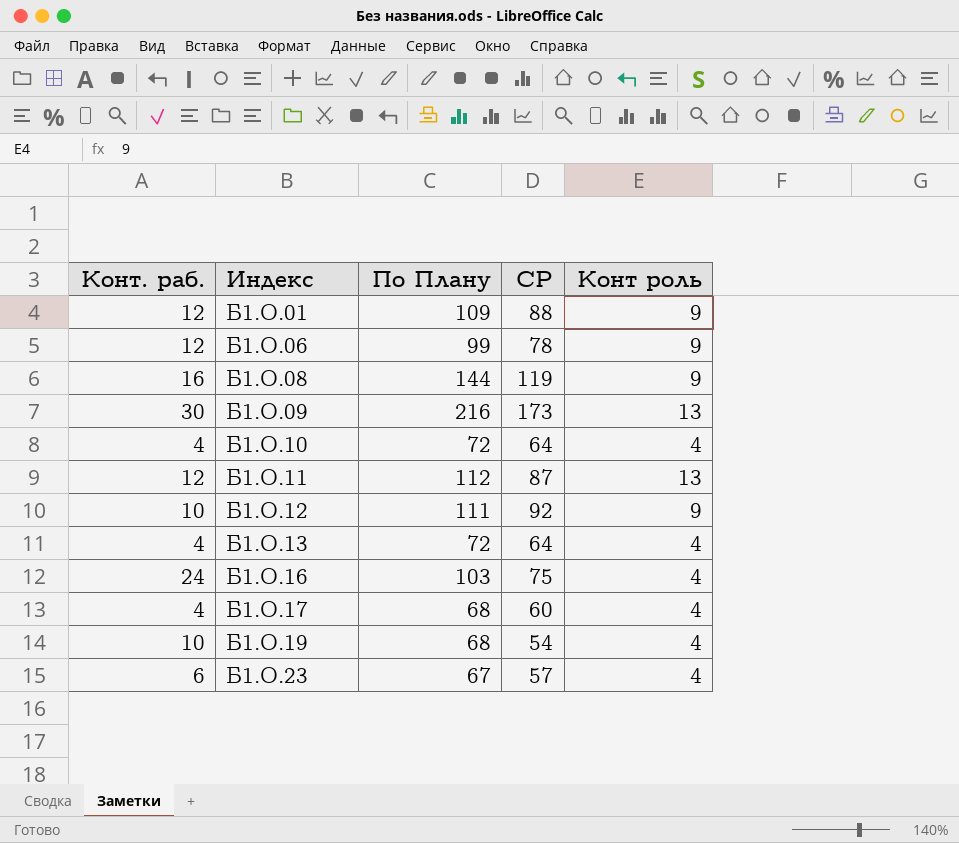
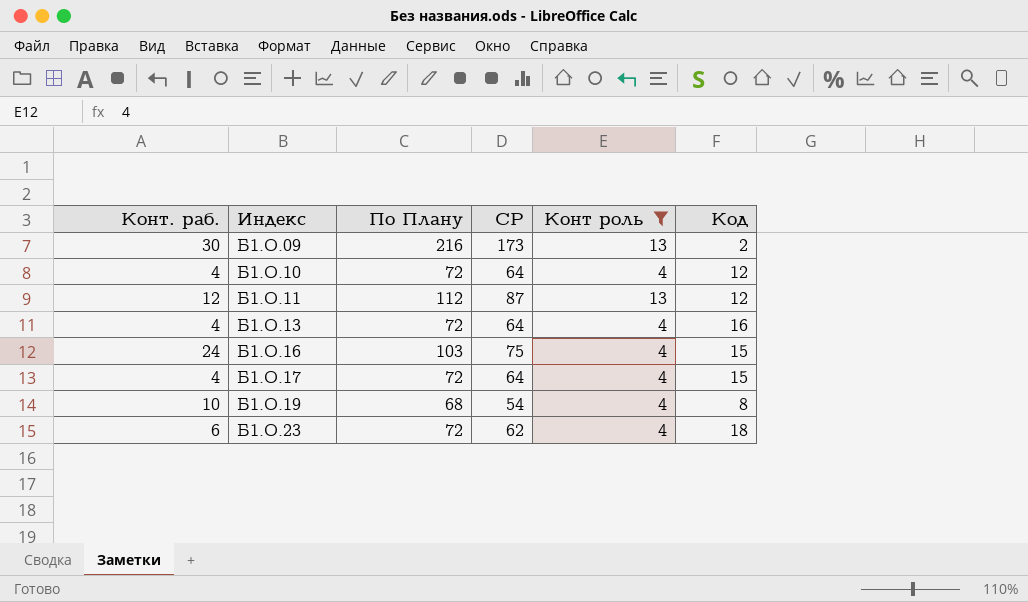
filter: none -> Конт роль != 9
column Код | position: none -> 6
Б1.О.17 | По Плану: 68 -> 72
Б1.О.17 | СР: 60 -> 64
Б1.О.23 | По Плану: 67 -> 72
Б1.О.23 | СР: 57 -> 62

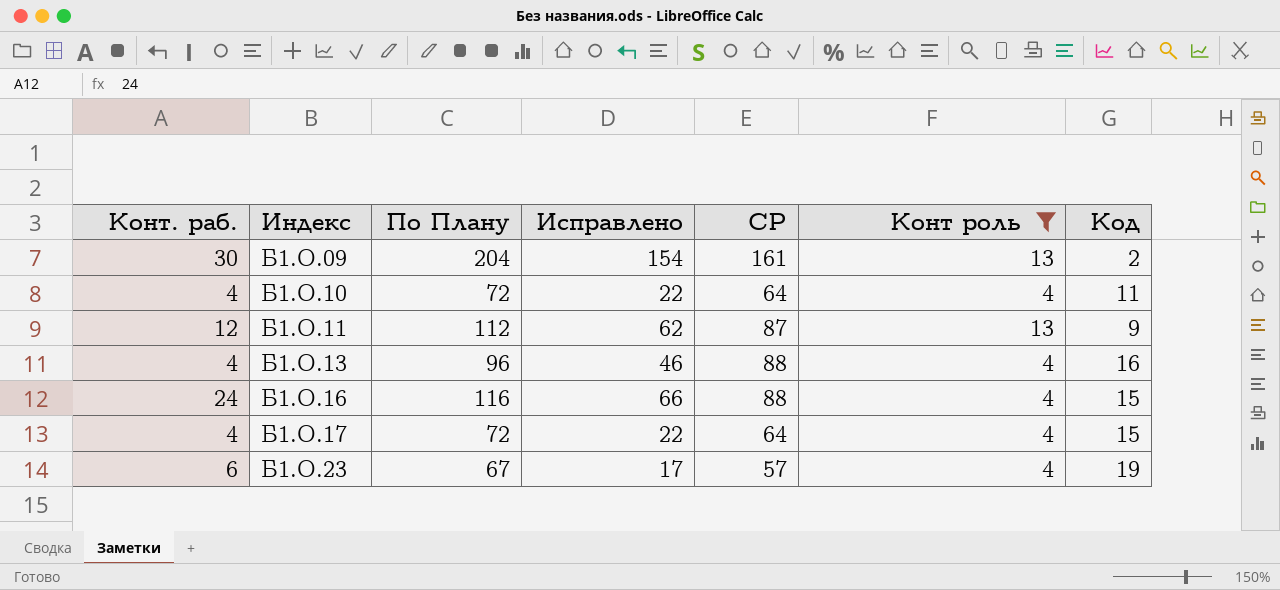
column Исправлено | formula: none -> [По Плану] - 50
row Б1.О.19: 10 | 68 | 54 | 4 | 8 -> none
Б1.О.09 | По Плану: 216 -> 204
Б1.О.09 | СР: 173 -> 161
Б1.О.10 | Код: 12 -> 11
Б1.О.11 | Код: 12 -> 9
Б1.О.13 | По Плану: 72 -> 96
Б1.О.13 | СР: 64 -> 88
Б1.О.16 | По Плану: 103 -> 116
Б1.О.16 | СР: 75 -> 88
Б1.О.23 | По Плану: 72 -> 67
Б1.О.23 | СР: 62 -> 57
Б1.О.23 | Код: 18 -> 19

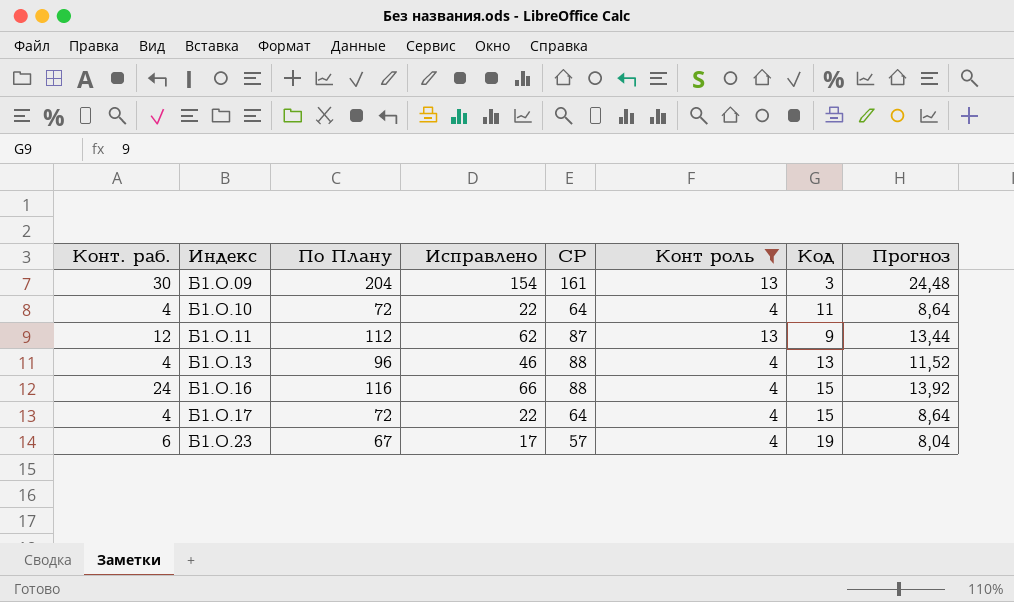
column Прогноз | formula: none -> [По Плану] * 0,12
Б1.О.09 | Код: 2 -> 3
Б1.О.13 | Код: 16 -> 13

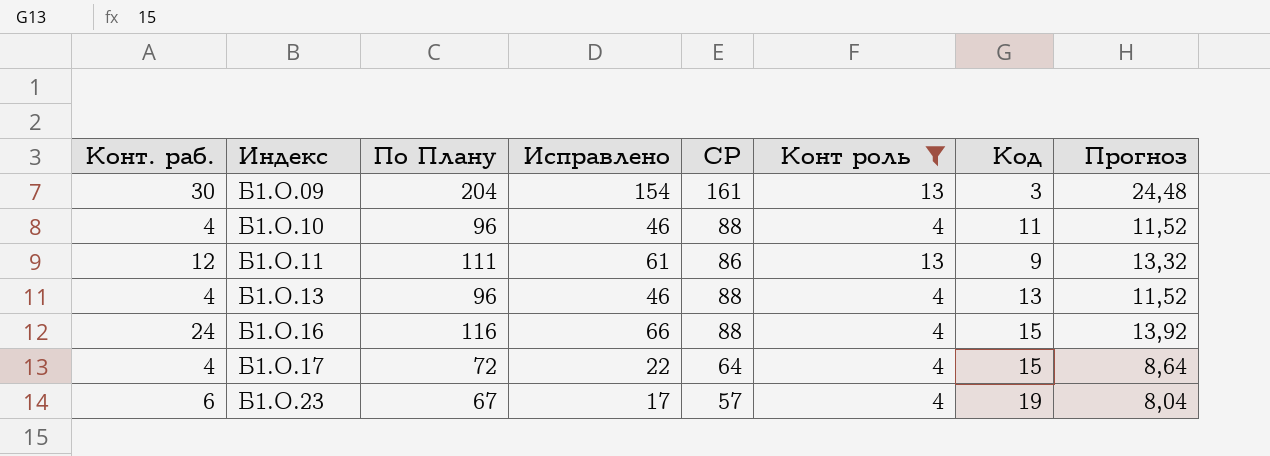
Б1.О.10 | По Плану: 72 -> 96
Б1.О.10 | Исправлено: 22 -> 46
Б1.О.10 | СР: 64 -> 88
Б1.О.10 | Прогноз: 8,64 -> 11,52
Б1.О.11 | По Плану: 112 -> 111
Б1.О.11 | Исправлено: 62 -> 61
Б1.О.11 | СР: 87 -> 86
Б1.О.11 | Прогноз: 13,44 -> 13,32

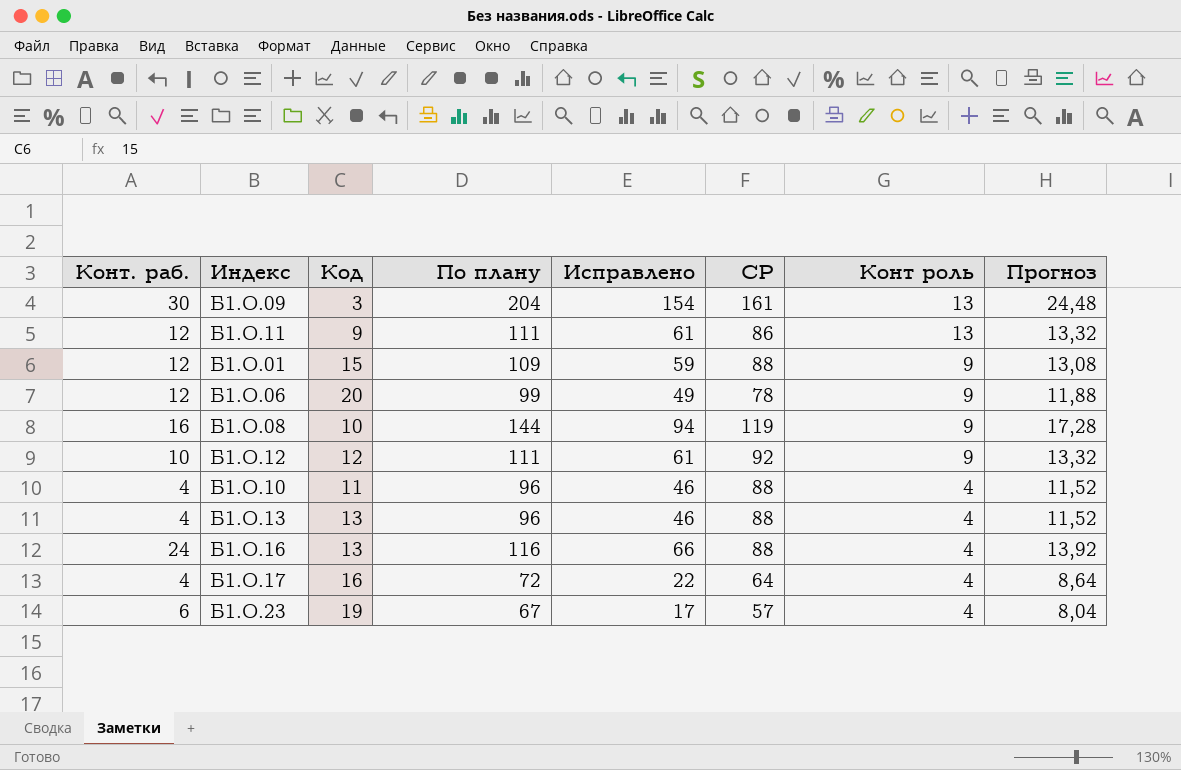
filter: Конт роль != 9 -> none
row order: Индекс ascending -> Конт роль descending
column Код | position: 7 -> 3
column name: По Плану -> По плану
Б1.О.16 | Код: 15 -> 13
Б1.О.17 | Код: 15 -> 16

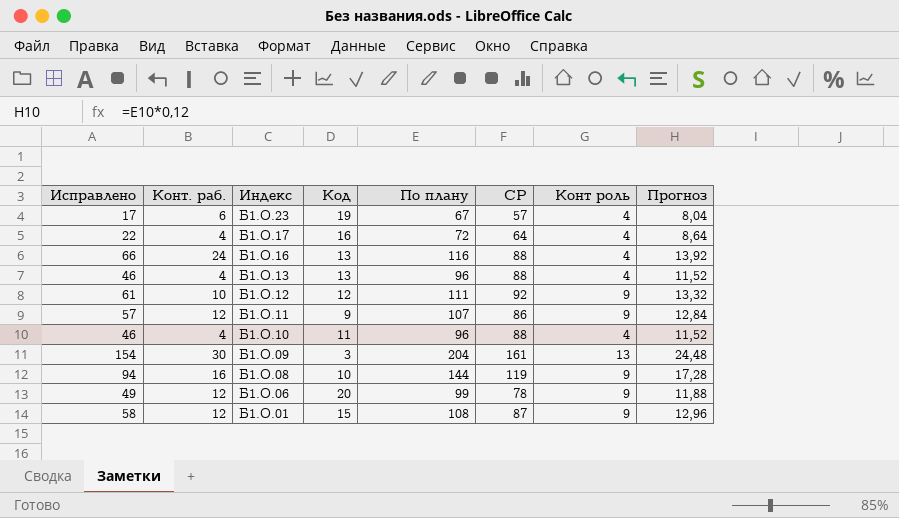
row order: Конт роль descending -> Индекс descending
column Исправлено | position: 5 -> 1
Б1.О.11 | Исправлено: 61 -> 57
Б1.О.11 | По плану: 111 -> 107
Б1.О.11 | Конт роль: 13 -> 9
Б1.О.11 | Прогноз: 13,32 -> 12,84
Б1.О.01 | Исправлено: 59 -> 58
Б1.О.01 | По плану: 109 -> 108
Б1.О.01 | СР: 88 -> 87
Б1.О.01 | Прогноз: 13,08 -> 12,96

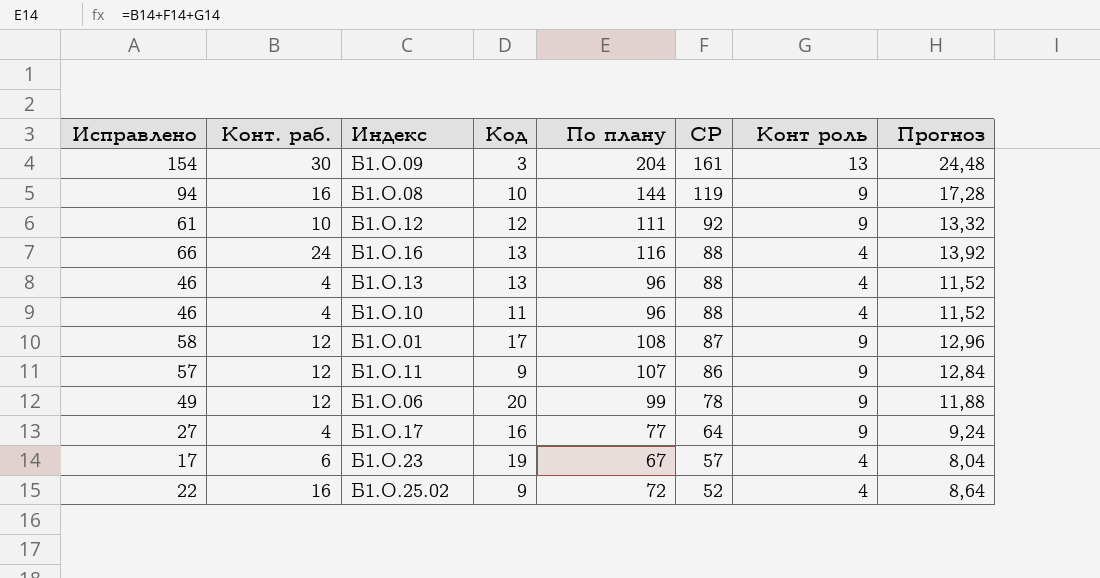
row order: Индекс descending -> СР descending
Б1.О.01 | Код: 15 -> 17
Б1.О.17 | Исправлено: 22 -> 27
Б1.О.17 | По плану: 72 -> 77
Б1.О.17 | Конт роль: 4 -> 9
Б1.О.17 | Прогноз: 8,64 -> 9,24
row Б1.О.25.02: none -> 22 | 16 | 9 | 72 | 52 | 4 | 8,64

